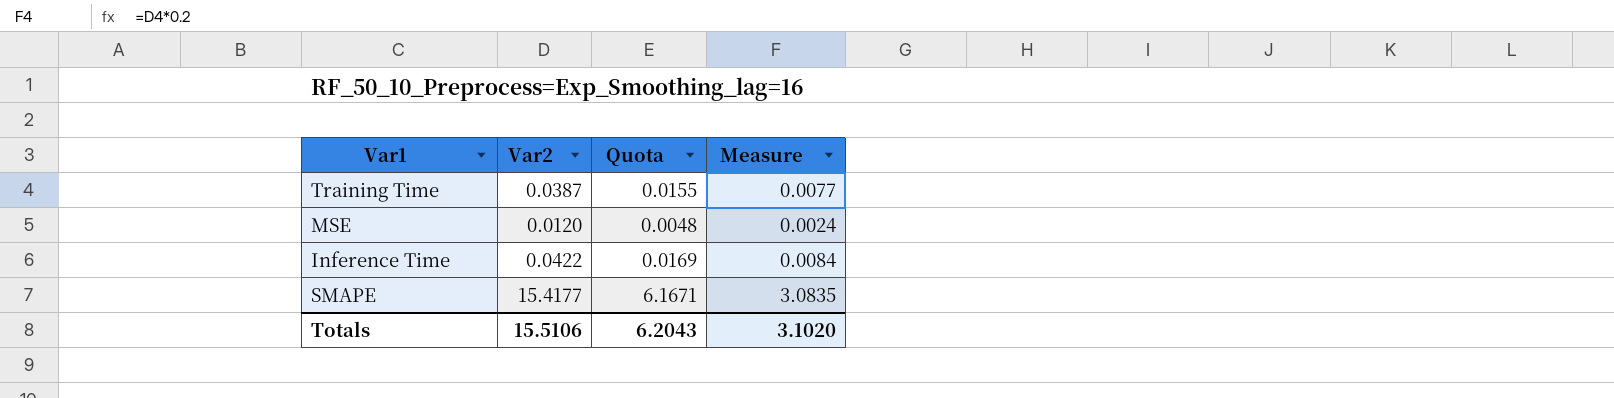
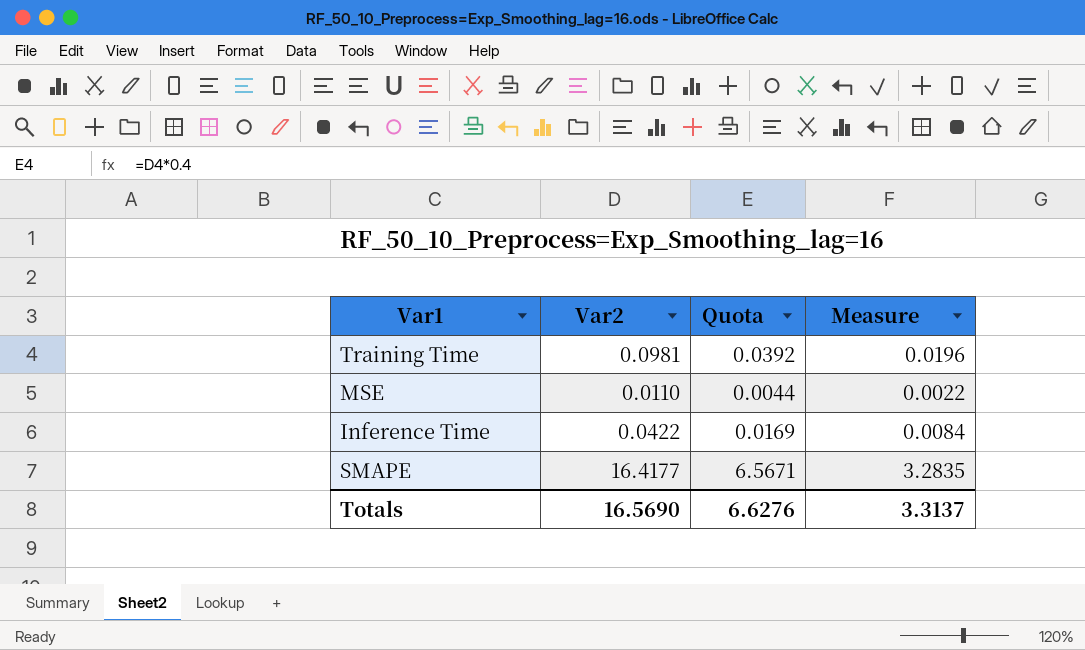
Training Time | Var2: 0.0387 -> 0.0981
Training Time | Quota: 0.0155 -> 0.0392
Training Time | Measure: 0.0077 -> 0.0196
MSE | Var2: 0.0120 -> 0.0110
MSE | Quota: 0.0048 -> 0.0044
MSE | Measure: 0.0024 -> 0.0022
SMAPE | Var2: 15.4177 -> 16.4177
SMAPE | Quota: 6.1671 -> 6.5671
SMAPE | Measure: 3.0835 -> 3.2835
Totals | Var2: 15.5106 -> 16.5690
Totals | Quota: 6.2043 -> 6.6276
Totals | Measure: 3.1020 -> 3.3137

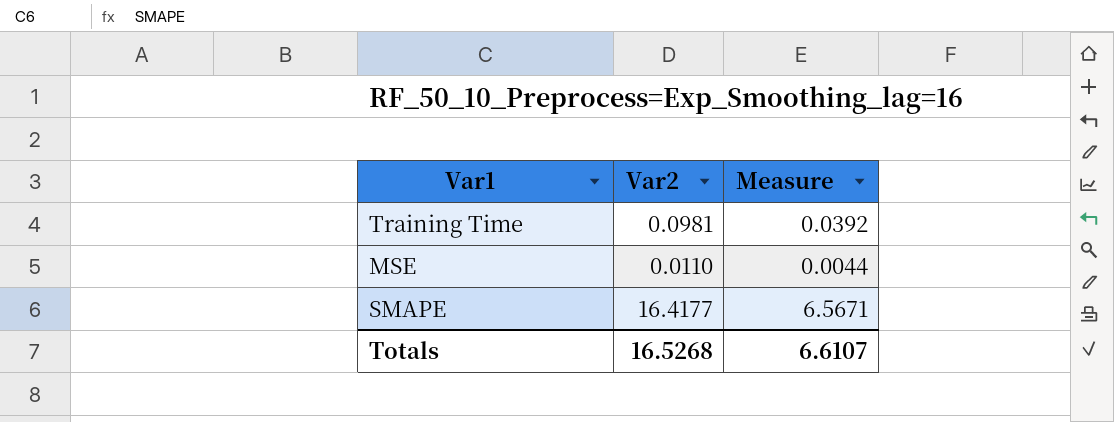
column Quota | formula: [Var2] * 0.4 -> none
column Measure | formula: [Var2] * 0.2 -> [Var2] * 0.4
row Inference Time: 0.0422 | 0.0169 | 0.0084 -> none
Totals | Var2: 16.5690 -> 16.5268
Totals | Measure: 3.3137 -> 6.6107

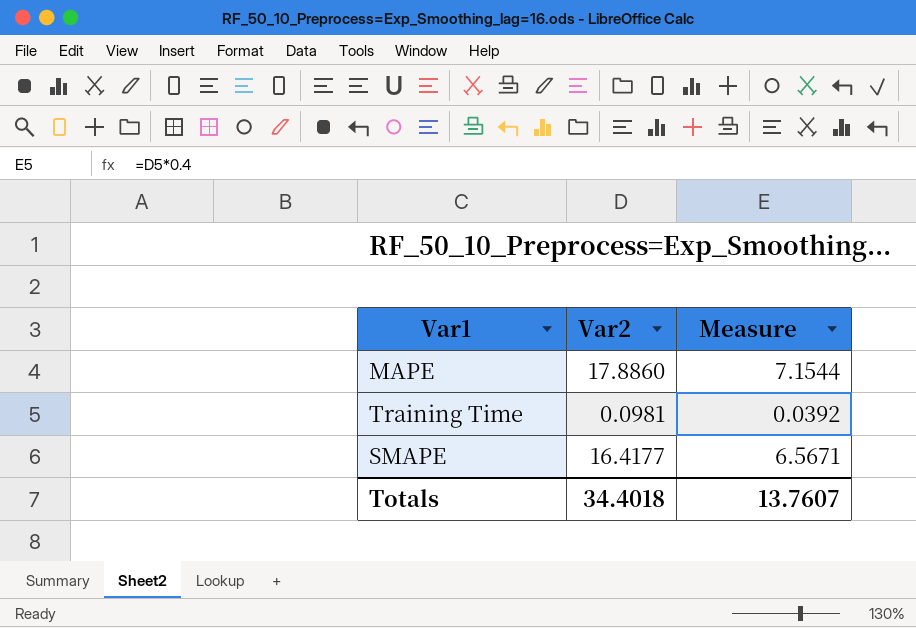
row MSE: 0.0110 | 0.0044 -> none
row MAPE: none -> 17.8860 | 7.1544
Totals | Var2: 16.5268 -> 34.4018
Totals | Measure: 6.6107 -> 13.7607

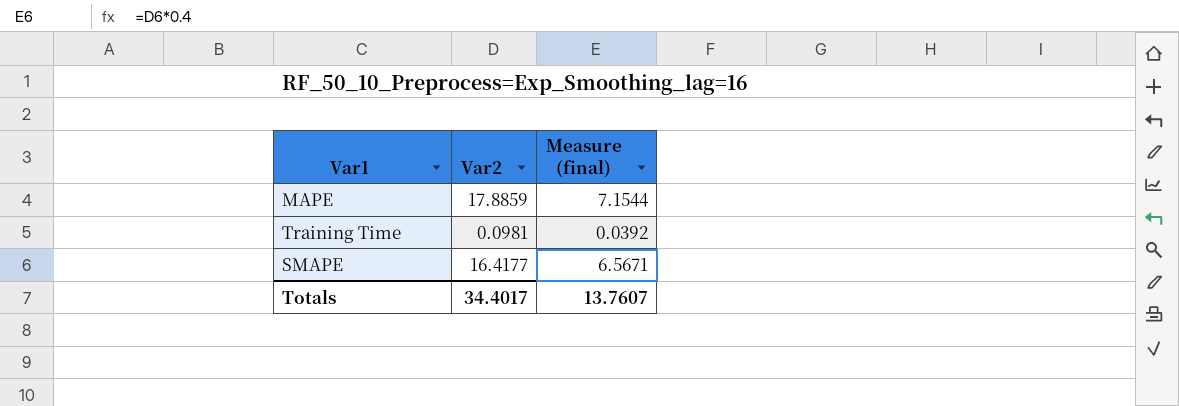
column name: Measure -> Measure (final)
MAPE | Var2: 17.8860 -> 17.8859
Totals | Var2: 34.4018 -> 34.4017

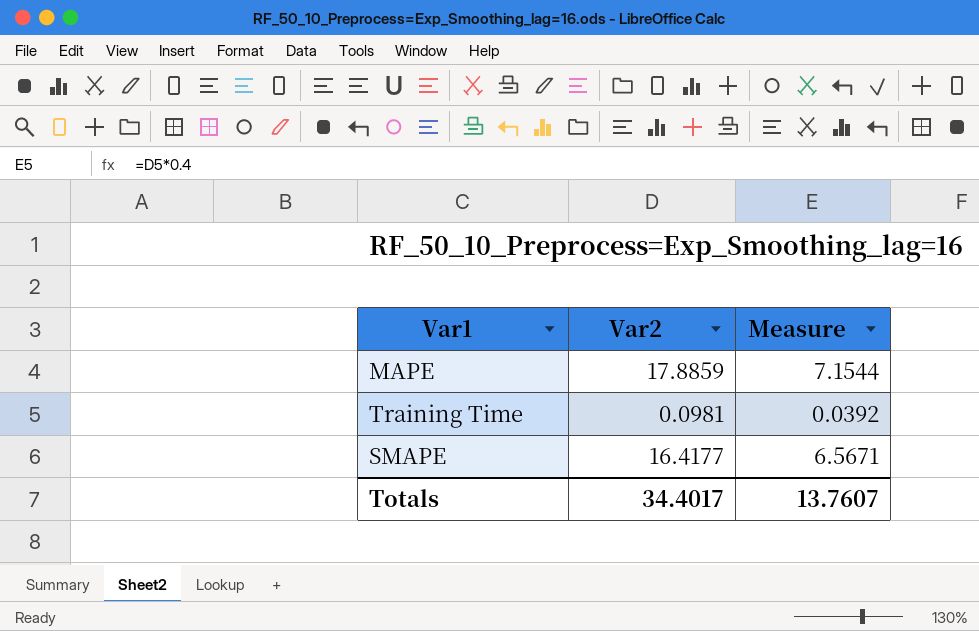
column name: Measure (final) -> Measure

